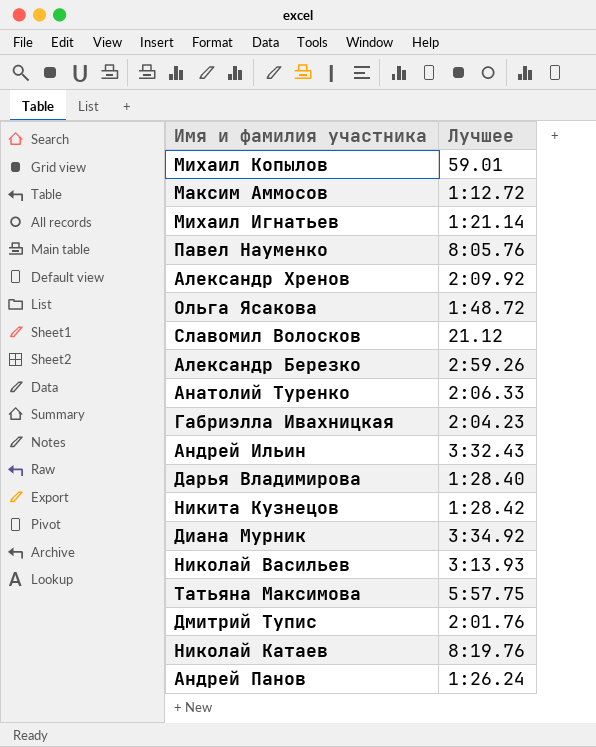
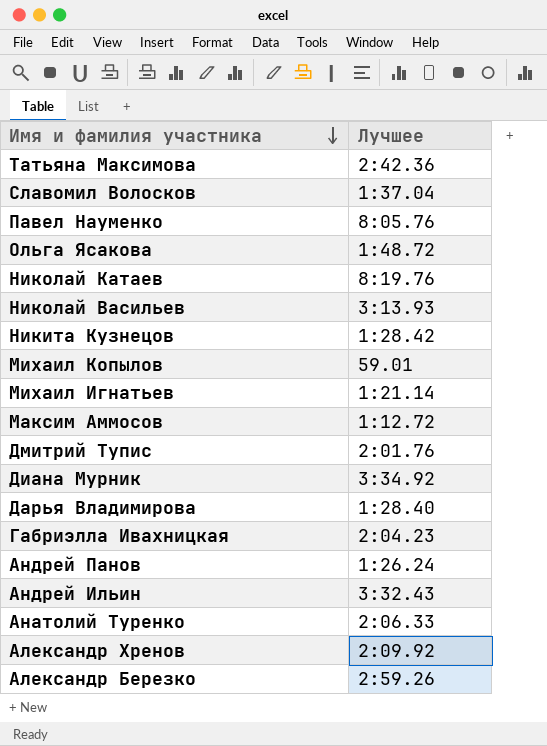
row order: none -> Имя и фамилия участника descending
Татьяна Максимова | Лучшее: 5:57.75 -> 2:42.36
Славомил Волосков | Лучшее: 21.12 -> 1:37.04

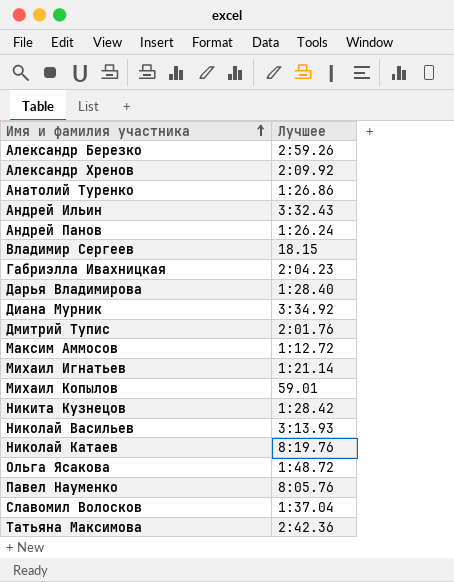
row order: Имя и фамилия участника descending -> Имя и фамилия участника ascending
Анатолий Туренко | Лучшее: 2:06.33 -> 1:26.86
row Владимир Сергеев: none -> 18.15

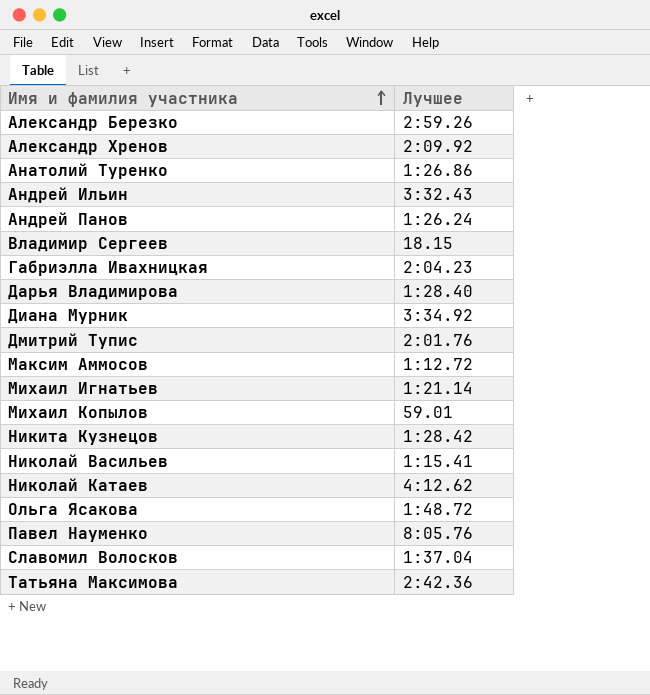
Николай Васильев | Лучшее: 3:13.93 -> 1:15.41
Николай Катаев | Лучшее: 8:19.76 -> 4:12.62

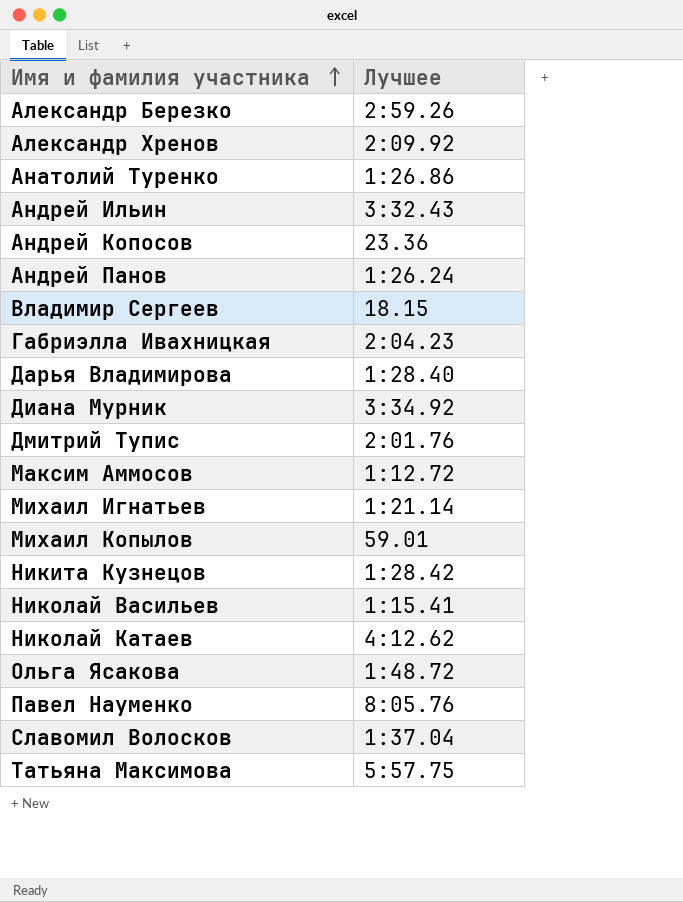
row Андрей Копосов: none -> 23.36
Татьяна Максимова | Лучшее: 2:42.36 -> 5:57.75

